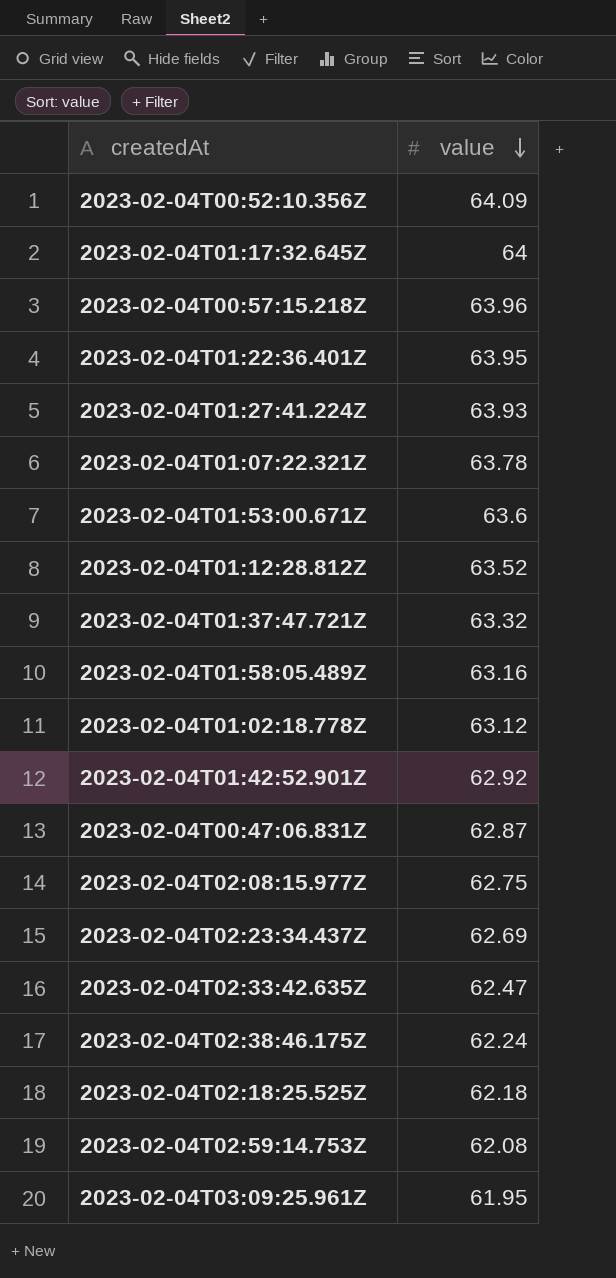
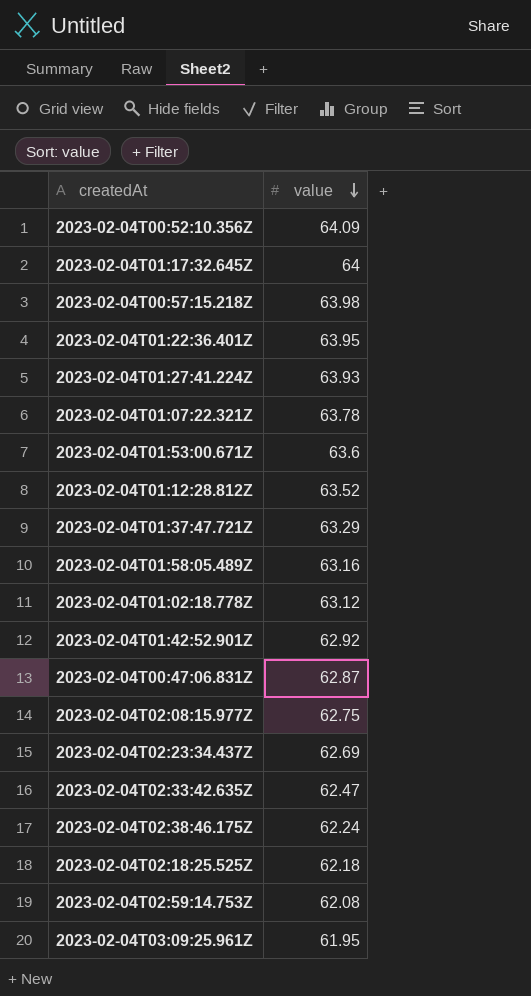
2023-02-04T00:57:15.218Z | value: 63.96 -> 63.98
2023-02-04T01:37:47.721Z | value: 63.32 -> 63.29

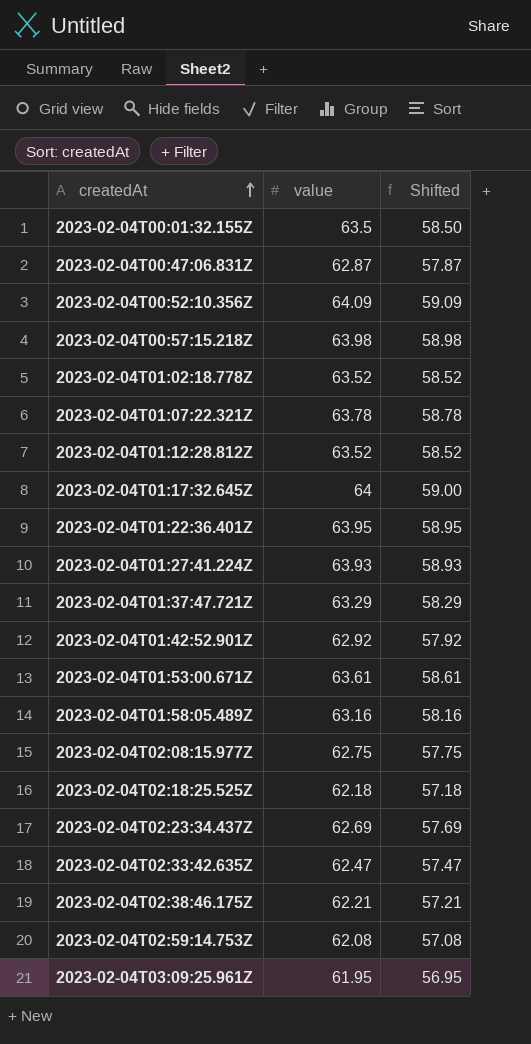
row order: value descending -> createdAt ascending
column Shifted | formula: none -> [value] - 5
row 2023-02-04T00:01:32.155Z: none -> 63.5 | 58.50
2023-02-04T01:02:18.778Z | value: 63.12 -> 63.52
2023-02-04T01:53:00.671Z | value: 63.6 -> 63.61
2023-02-04T02:38:46.175Z | value: 62.24 -> 62.21

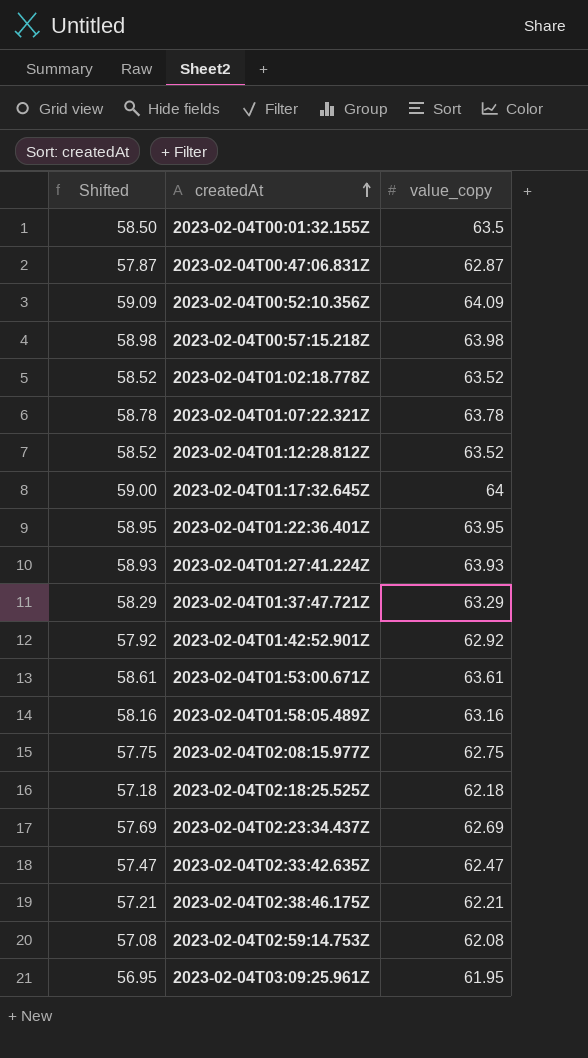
column Shifted | position: 3 -> 1
column name: value -> value_copy

